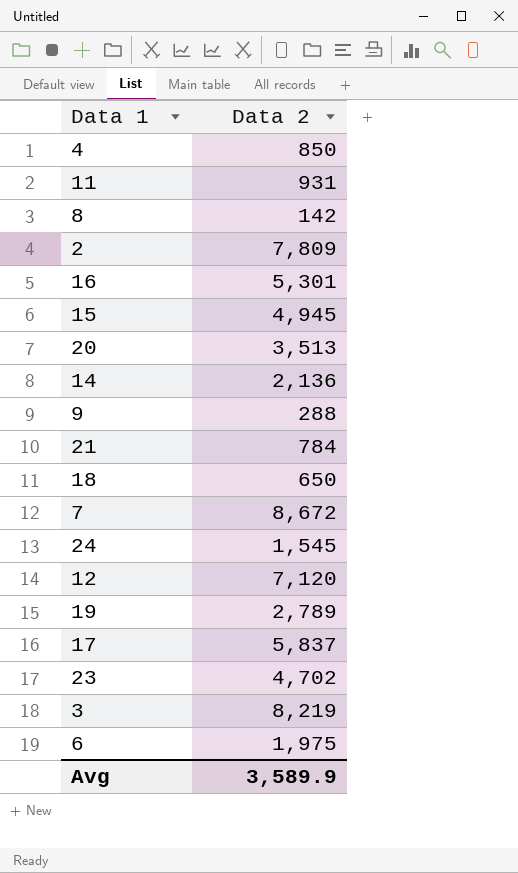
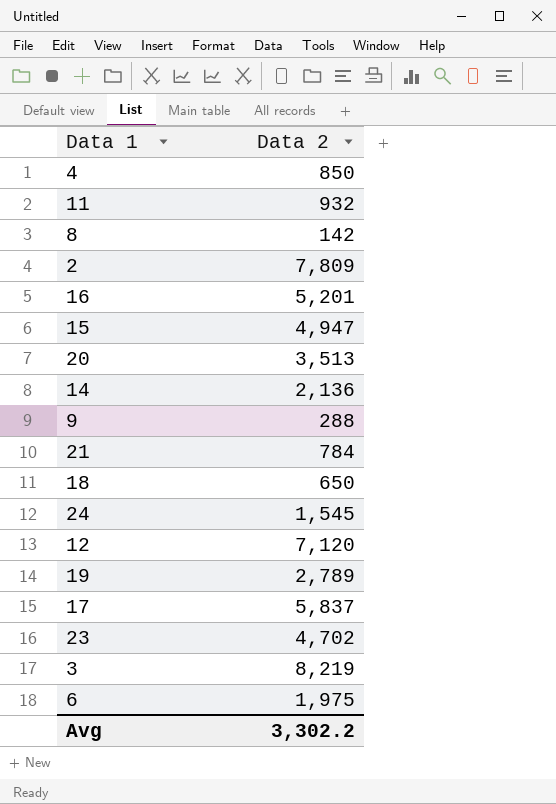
row 7: 8,672 -> none
11 | Data 2: 931 -> 932
16 | Data 2: 5,301 -> 5,201
15 | Data 2: 4,945 -> 4,947
Avg | Data 2: 3,589.9 -> 3,302.2

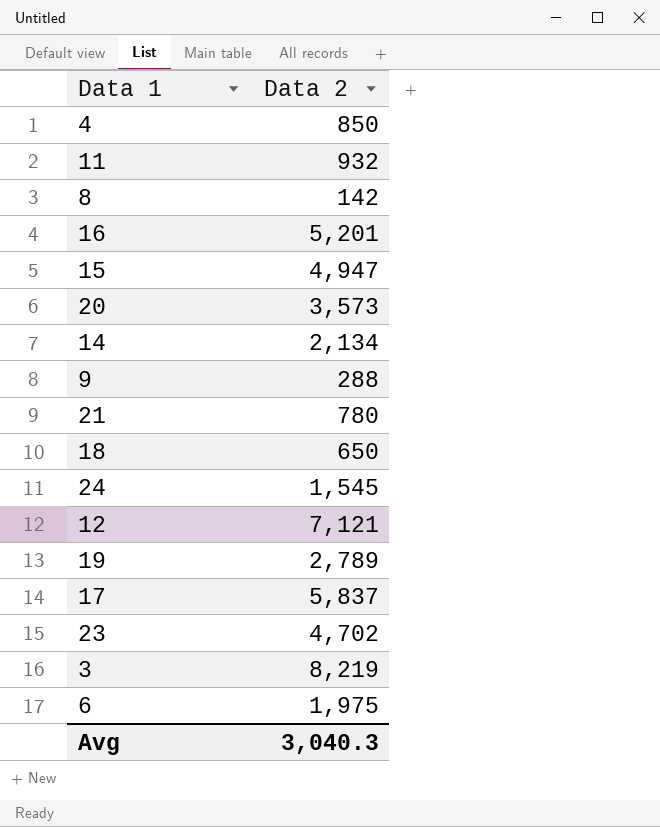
row 2: 7,809 -> none
20 | Data 2: 3,513 -> 3,573
14 | Data 2: 2,136 -> 2,134
21 | Data 2: 784 -> 780
12 | Data 2: 7,120 -> 7,121
Avg | Data 2: 3,302.2 -> 3,040.3

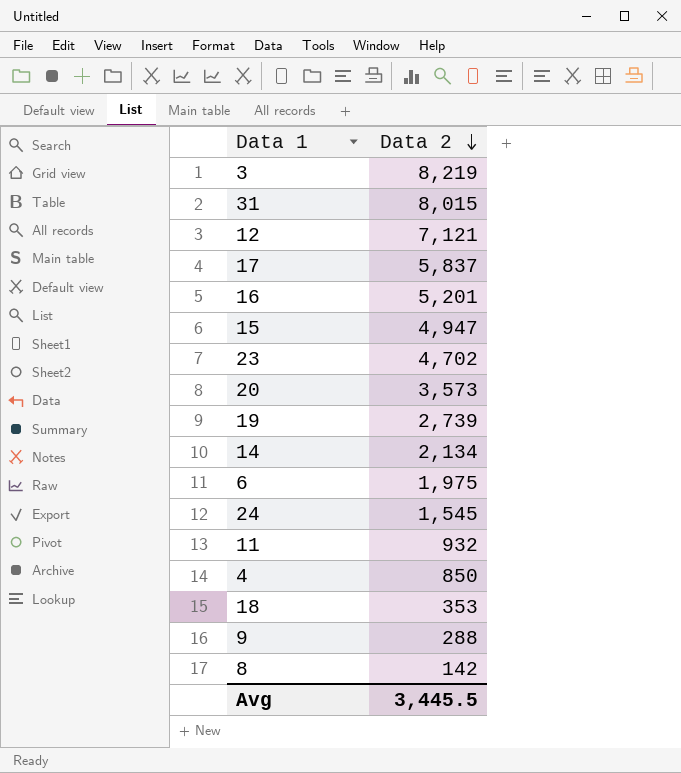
row order: none -> Data 2 descending
row 21: 780 -> none
row 31: none -> 8,015
19 | Data 2: 2,789 -> 2,739
18 | Data 2: 650 -> 353
Avg | Data 2: 3,040.3 -> 3,445.5

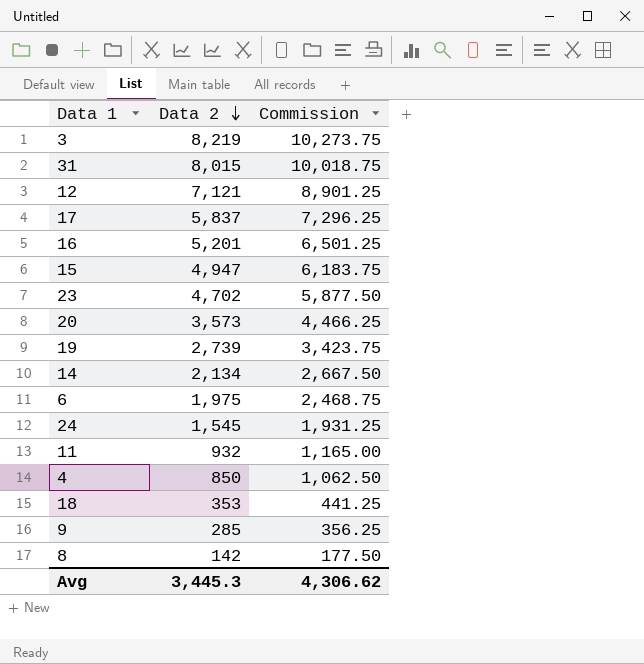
column Commission | formula: none -> [Data 2] * 1.25
9 | Data 2: 288 -> 285
Avg | Data 2: 3,445.5 -> 3,445.3

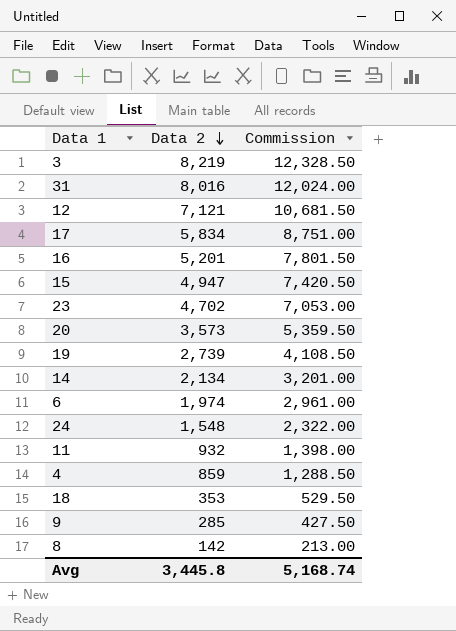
column Commission | formula: [Data 2] * 1.25 -> [Data 2] * 1.5
31 | Data 2: 8,015 -> 8,016
17 | Data 2: 5,837 -> 5,834
6 | Data 2: 1,975 -> 1,974
24 | Data 2: 1,545 -> 1,548
4 | Data 2: 850 -> 859
Avg | Data 2: 3,445.3 -> 3,445.8
Avg | Commission: 4,306.62 -> 5,168.74

